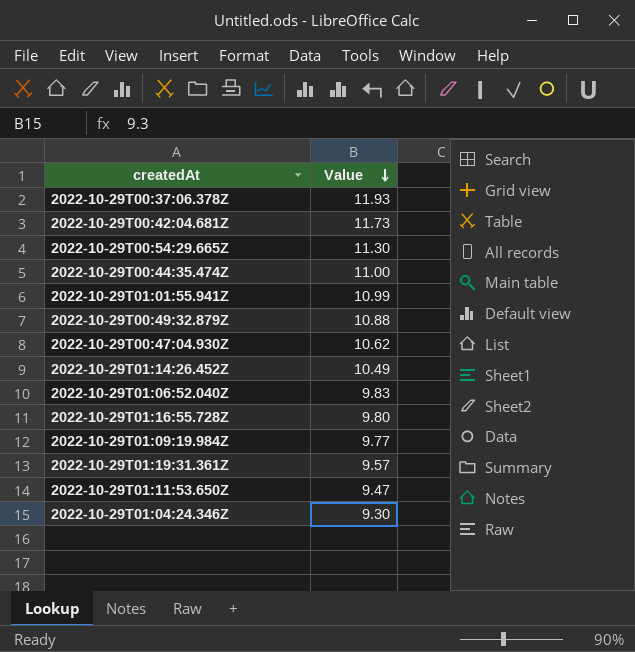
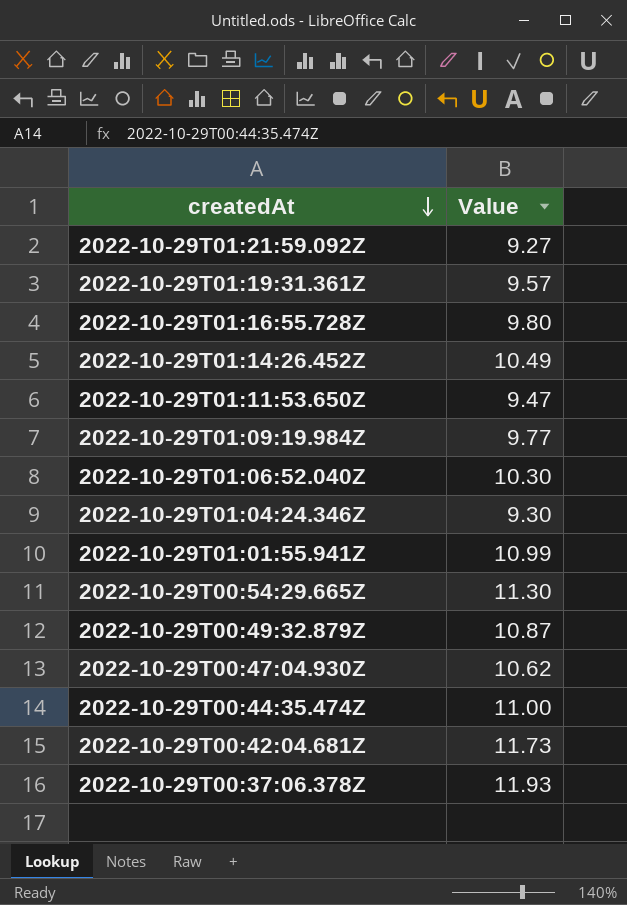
row order: Value descending -> createdAt descending
row 2022-10-29T01:21:59.092Z: none -> 9.27
2022-10-29T01:06:52.040Z | Value: 9.83 -> 10.30
2022-10-29T00:49:32.879Z | Value: 10.88 -> 10.87

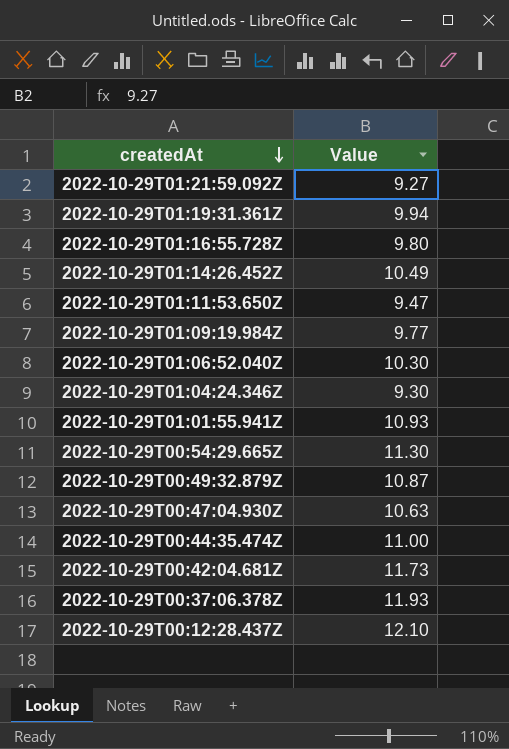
2022-10-29T01:19:31.361Z | Value: 9.57 -> 9.94
2022-10-29T01:01:55.941Z | Value: 10.99 -> 10.93
2022-10-29T00:47:04.930Z | Value: 10.62 -> 10.63
row 2022-10-29T00:12:28.437Z: none -> 12.10

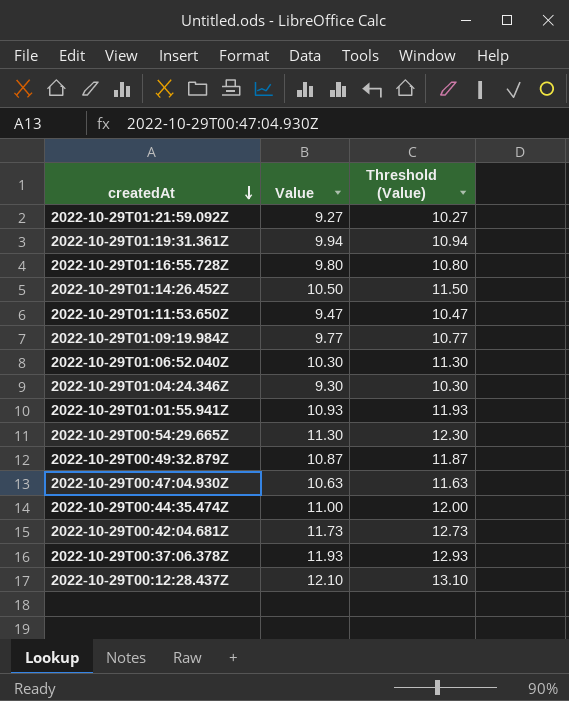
column Threshold (Value) | formula: none -> [Value] + 1
2022-10-29T01:14:26.452Z | Value: 10.49 -> 10.50

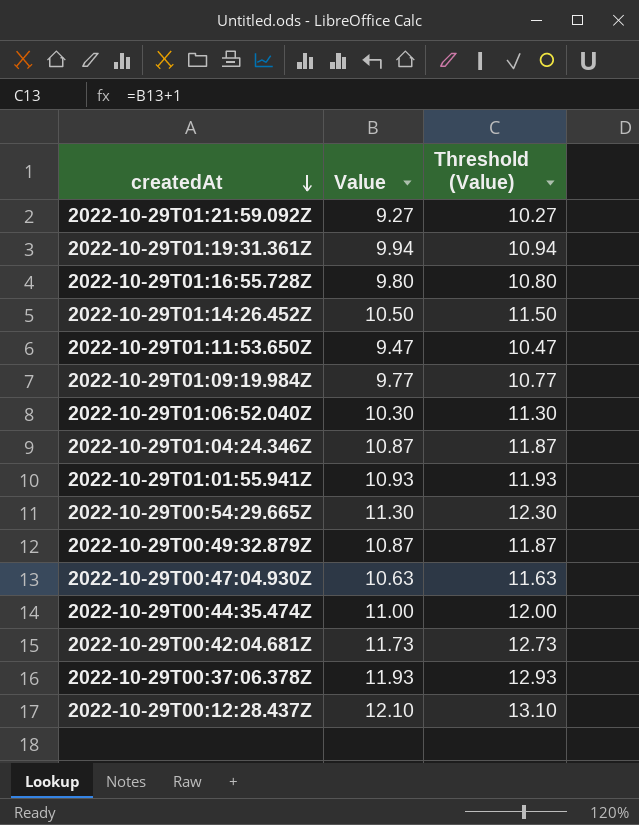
2022-10-29T01:04:24.346Z | Value: 9.30 -> 10.87
2022-10-29T01:04:24.346Z | Threshold (Value): 10.30 -> 11.87

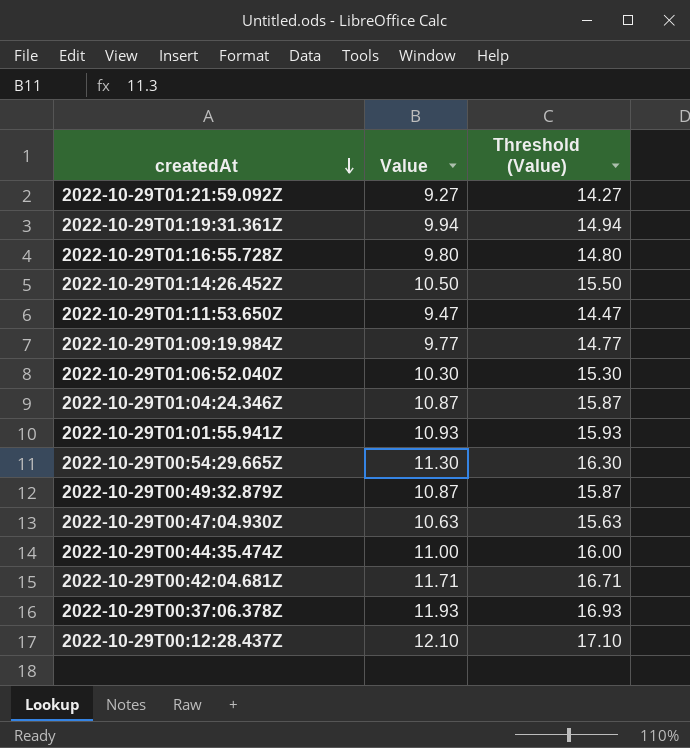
column Threshold (Value) | formula: [Value] + 1 -> [Value] + 5
2022-10-29T00:42:04.681Z | Value: 11.73 -> 11.71

